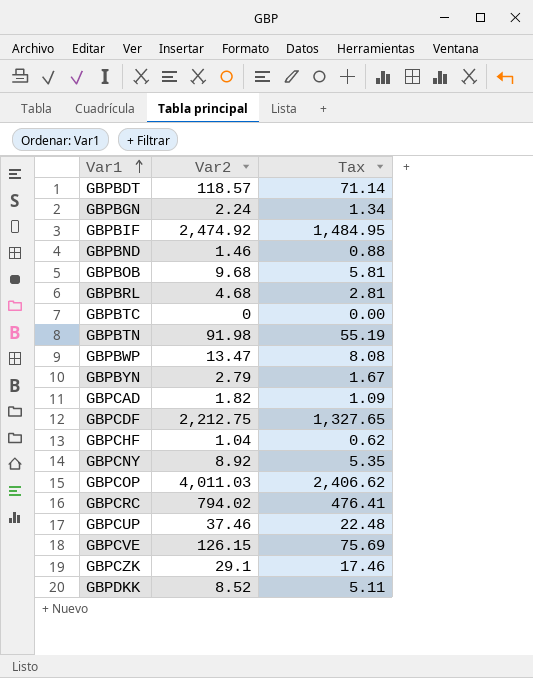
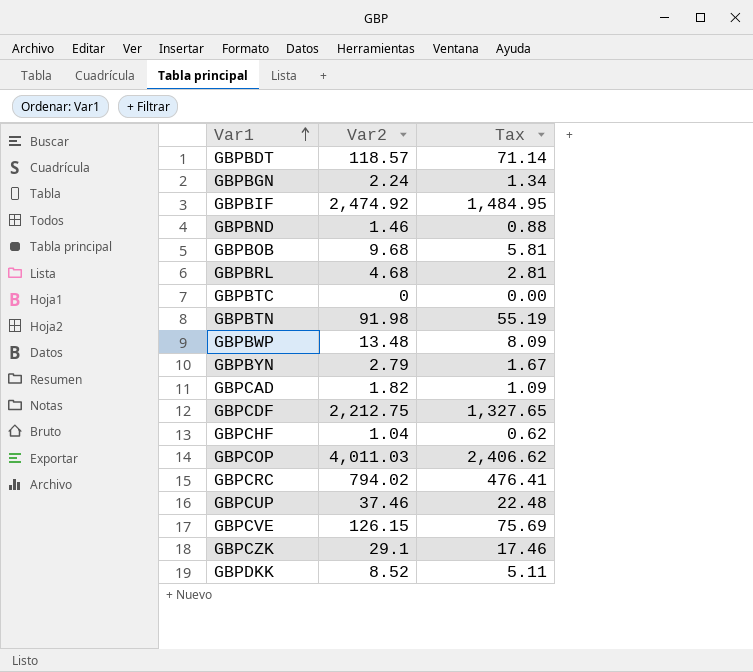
row GBPCNY: 8.92 | 5.35 -> none
GBPBWP | Var2: 13.47 -> 13.48
GBPBWP | Tax: 8.08 -> 8.09

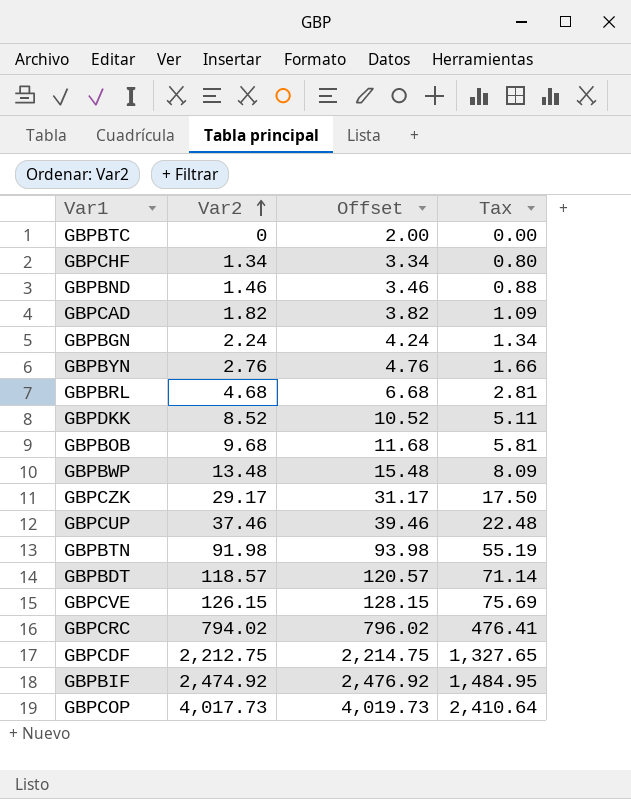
row order: Var1 ascending -> Var2 ascending
column Offset | formula: none -> [Var2] + 2
GBPCHF | Var2: 1.04 -> 1.34
GBPCHF | Tax: 0.62 -> 0.80
GBPBYN | Var2: 2.79 -> 2.76
GBPBYN | Tax: 1.67 -> 1.66
GBPCZK | Var2: 29.1 -> 29.17
GBPCZK | Tax: 17.46 -> 17.50
GBPCOP | Var2: 4,011.03 -> 4,017.73
GBPCOP | Tax: 2,406.62 -> 2,410.64

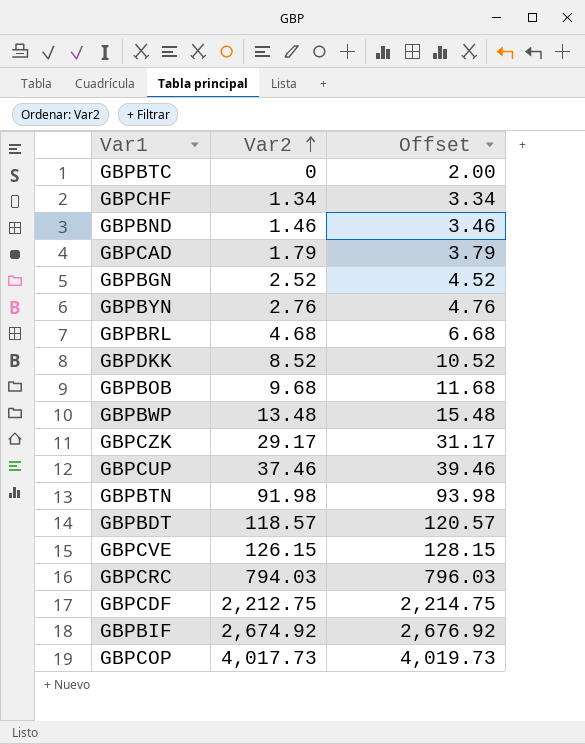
column Tax | formula: [Var2] * 0.6 -> none
GBPCAD | Var2: 1.82 -> 1.79
GBPCAD | Offset: 3.82 -> 3.79
GBPBGN | Var2: 2.24 -> 2.52
GBPBGN | Offset: 4.24 -> 4.52
GBPCRC | Var2: 794.02 -> 794.03
GBPCRC | Offset: 796.02 -> 796.03
GBPBIF | Var2: 2,474.92 -> 2,674.92
GBPBIF | Offset: 2,476.92 -> 2,676.92

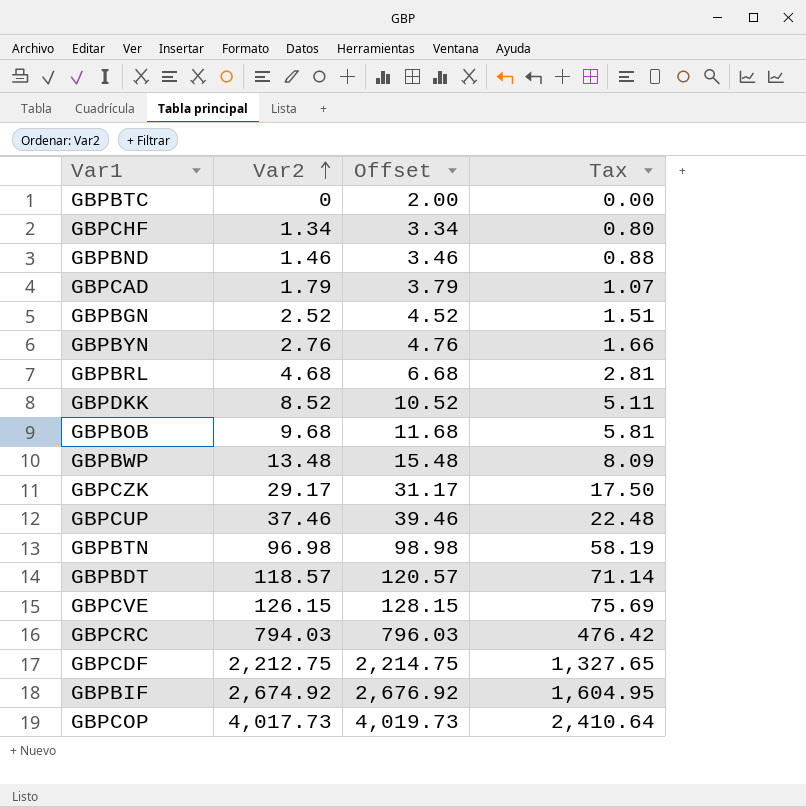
column Tax | formula: none -> [Var2] * 0.6
GBPBTN | Var2: 91.98 -> 96.98
GBPBTN | Offset: 93.98 -> 98.98

